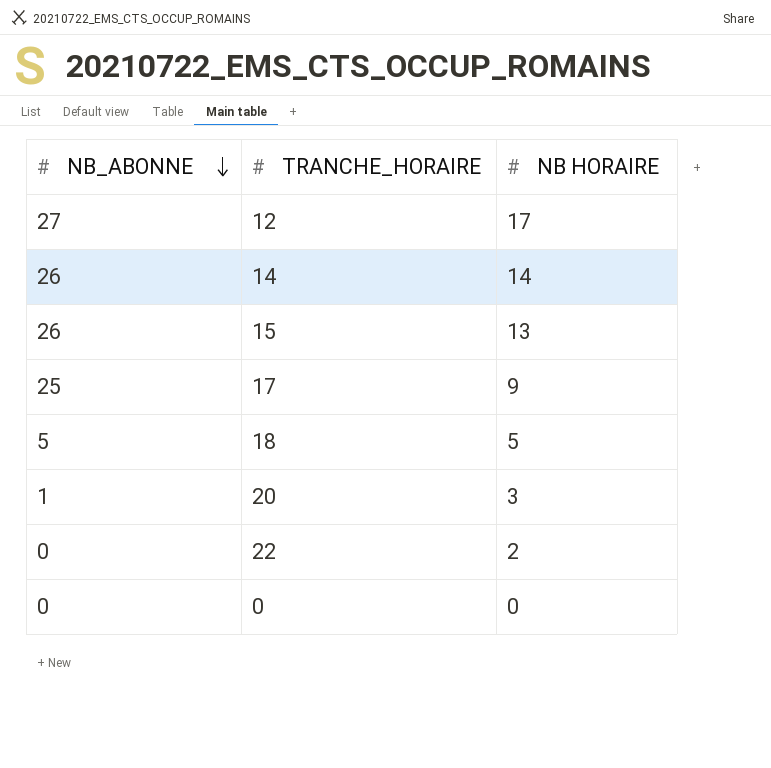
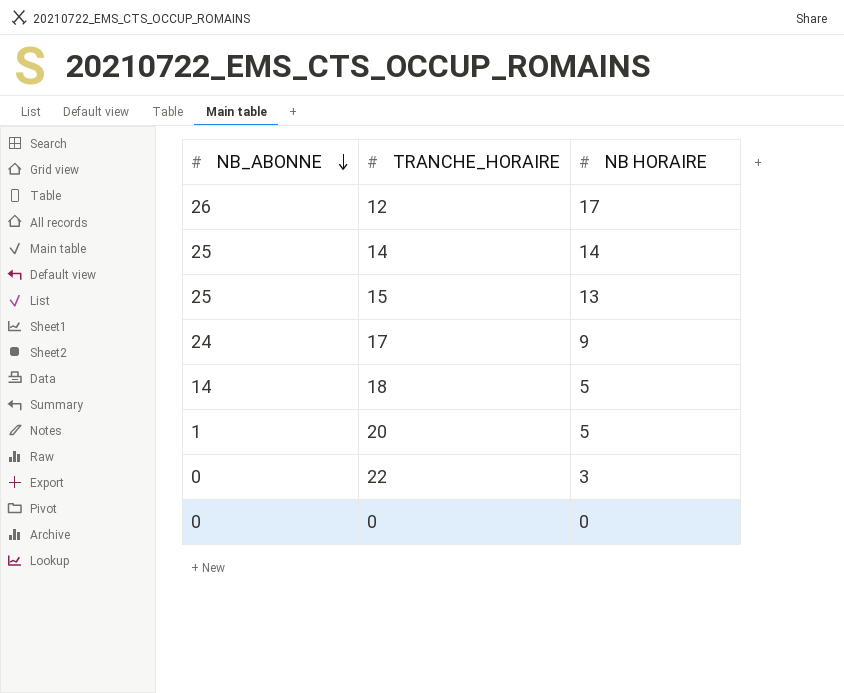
12 | NB_ABONNE: 27 -> 26
14 | NB_ABONNE: 26 -> 25
15 | NB_ABONNE: 26 -> 25
17 | NB_ABONNE: 25 -> 24
18 | NB_ABONNE: 5 -> 14
20 | NB HORAIRE: 3 -> 5
22 | NB HORAIRE: 2 -> 3

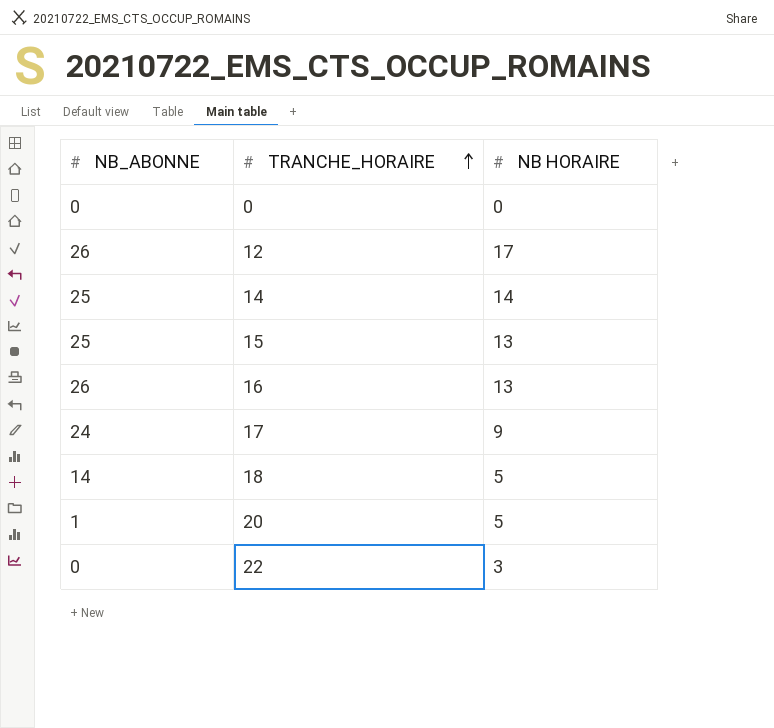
row order: NB_ABONNE descending -> TRANCHE_HORAIRE ascending
row 16: none -> 26 | 13

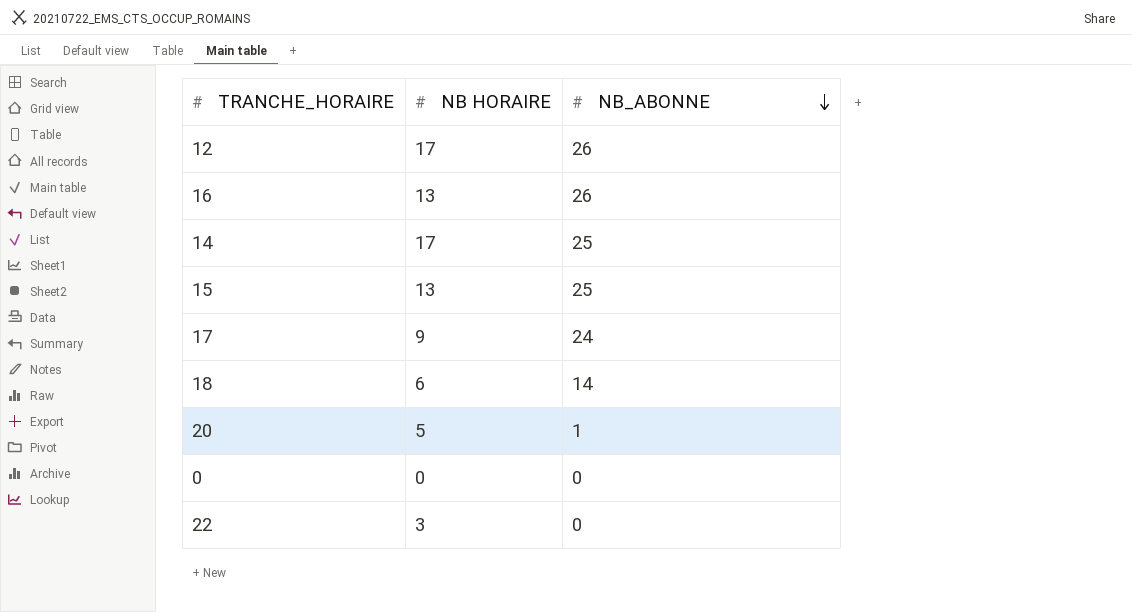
row order: TRANCHE_HORAIRE ascending -> NB_ABONNE descending
column NB_ABONNE | position: 1 -> 3
14 | NB HORAIRE: 14 -> 17
18 | NB HORAIRE: 5 -> 6

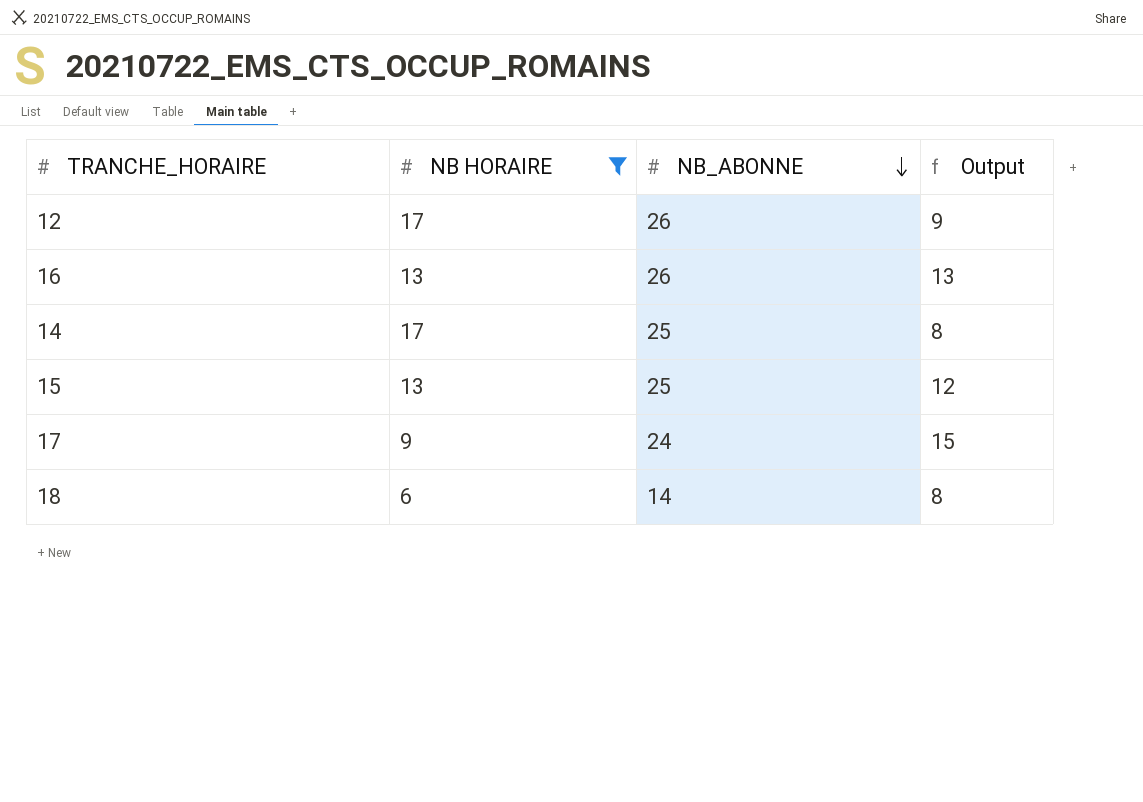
filter: none -> NB HORAIRE >= 6
column Output | formula: none -> [NB_ABONNE] - [NB HORAIRE]

